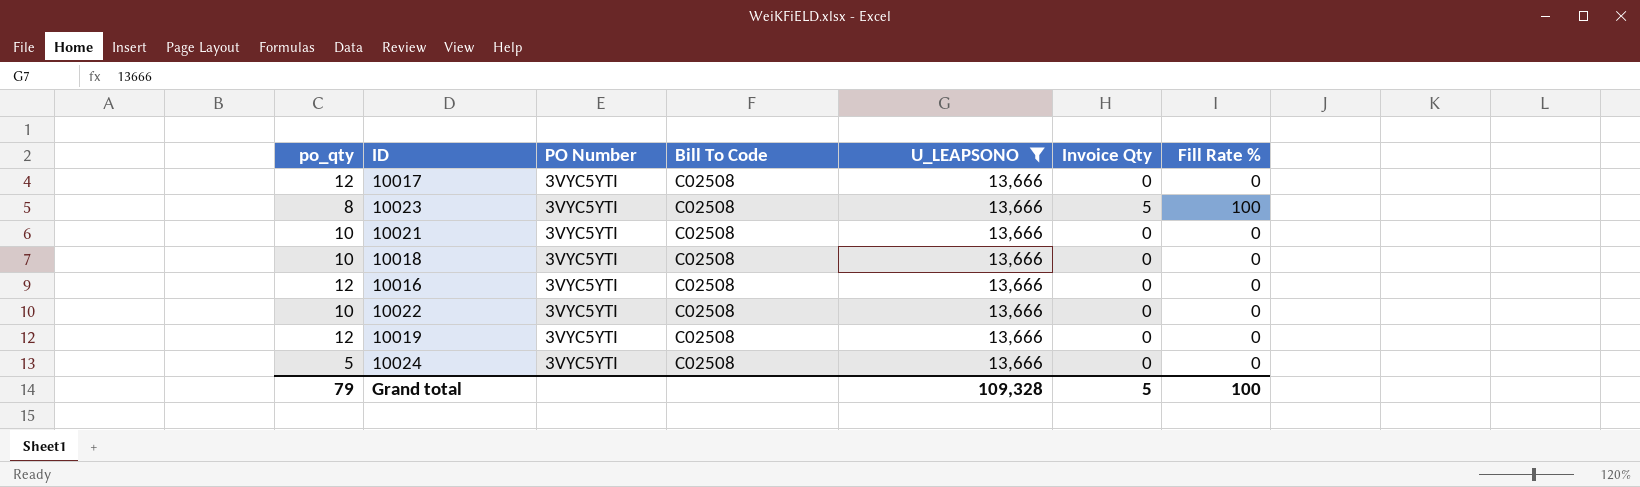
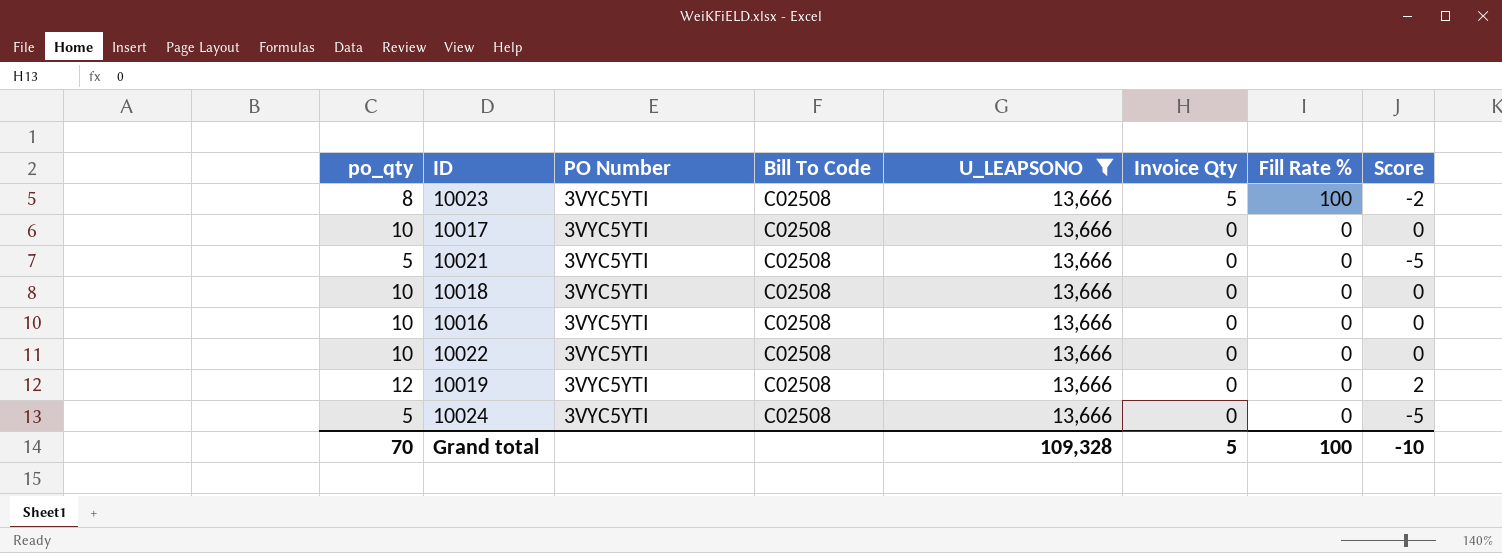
row order: none -> Invoice Qty descending
column Score | formula: none -> [po_qty] - 10
10017 | po_qty: 12 -> 10
10021 | po_qty: 10 -> 5
10016 | po_qty: 12 -> 10
Grand total | po_qty: 79 -> 70

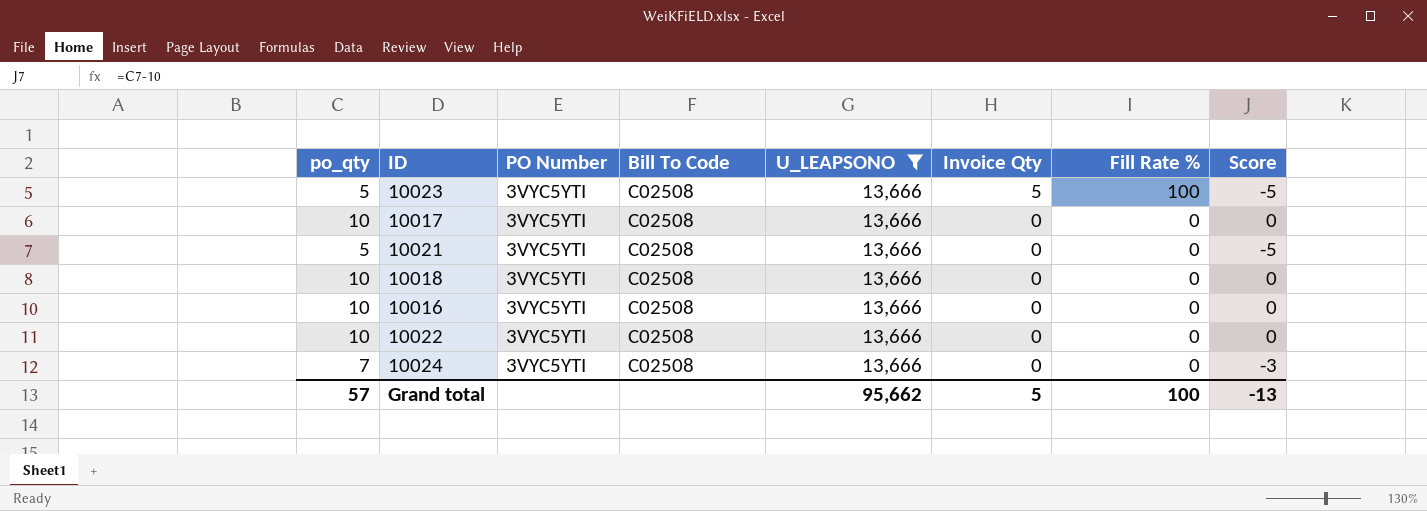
row 10019: 12 | 3VYC5YTI | C02508 | 13,666 | 0 | 0 | 2 -> none
10023 | po_qty: 8 -> 5
10023 | Score: -2 -> -5
10024 | po_qty: 5 -> 7
10024 | Score: -5 -> -3
Grand total | po_qty: 70 -> 57
Grand total | U_LEAPSONO: 109,328 -> 95,662
Grand total | Score: -10 -> -13

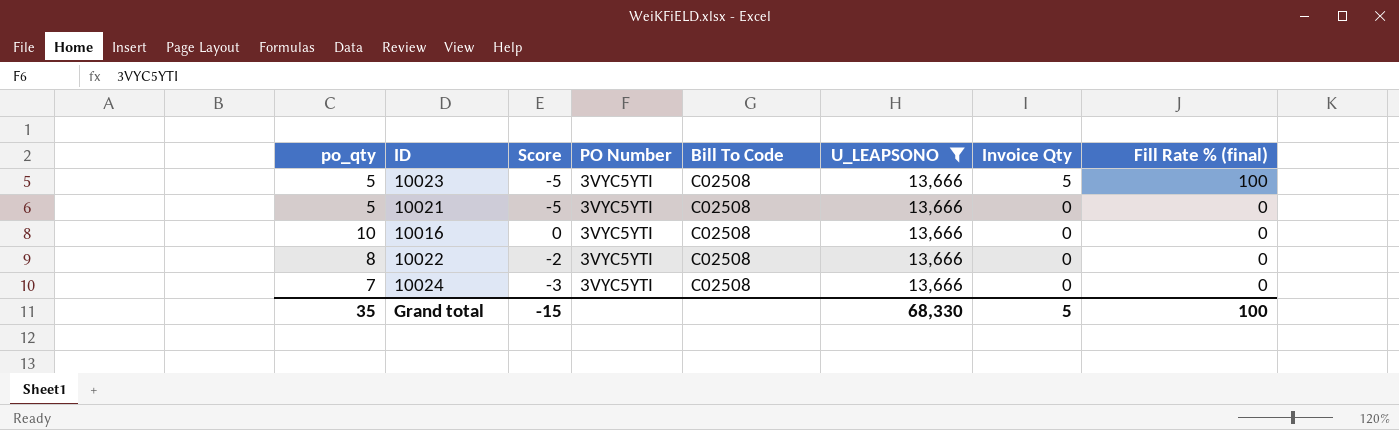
column Score | position: 8 -> 3
column name: Fill Rate % -> Fill Rate % (final)
row 10017: 10 | 3VYC5YTI | C02508 | 13,666 | 0 | 0 | 0 -> none
row 10018: 10 | 3VYC5YTI | C02508 | 13,666 | 0 | 0 | 0 -> none
10022 | po_qty: 10 -> 8
10022 | Score: 0 -> -2
Grand total | po_qty: 57 -> 35
Grand total | Score: -13 -> -15
Grand total | U_LEAPSONO: 95,662 -> 68,330

